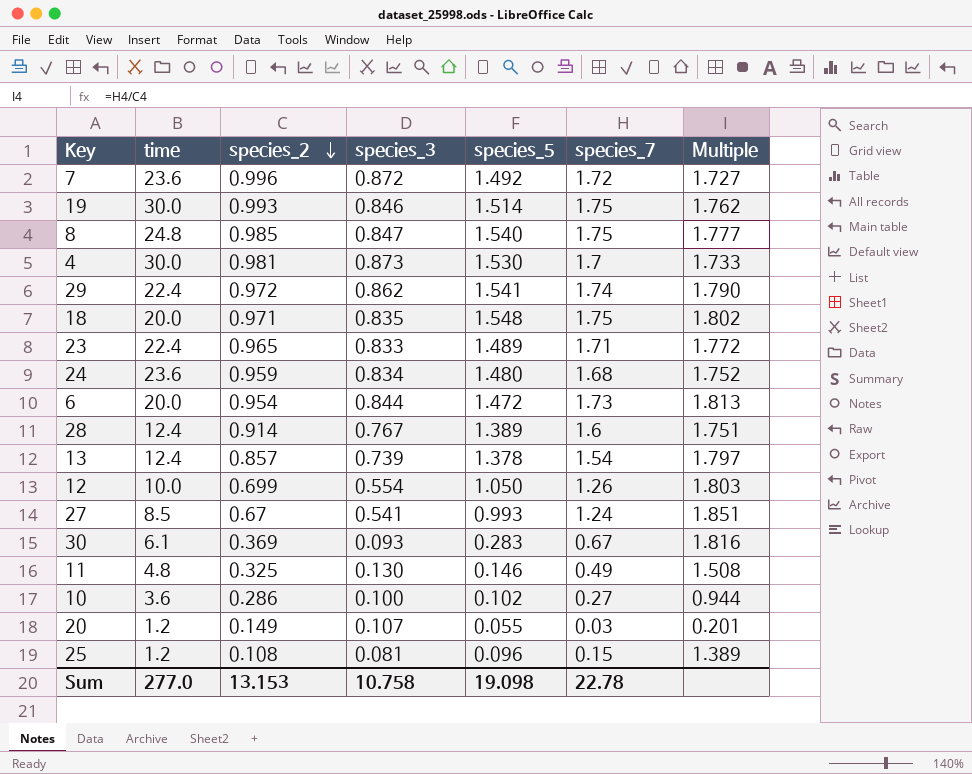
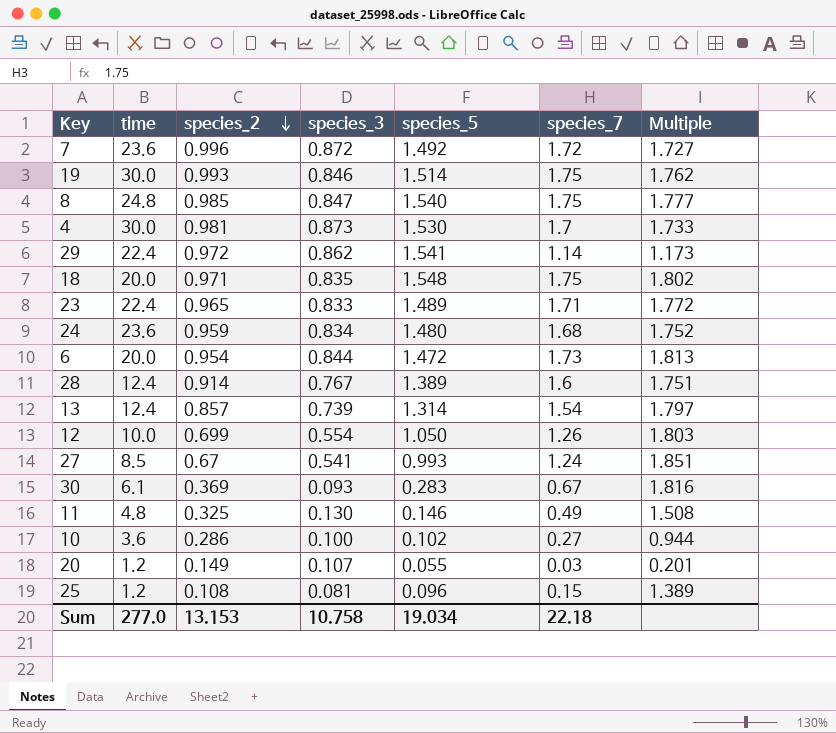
29 | species_7: 1.74 -> 1.14
29 | Multiple: 1.790 -> 1.173
13 | species_5: 1.378 -> 1.314
Sum | species_5: 19.098 -> 19.034
Sum | species_7: 22.78 -> 22.18

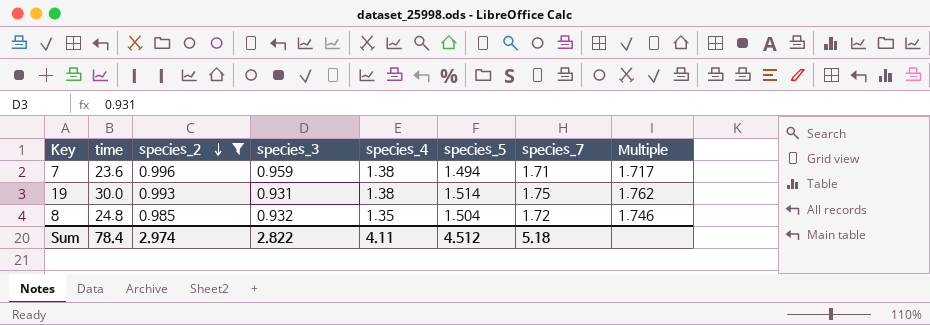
filter: none -> species_2 >= 0.985
column species_4 | position: none -> 5
7 | species_3: 0.872 -> 0.959
7 | species_5: 1.492 -> 1.494
7 | species_7: 1.72 -> 1.71
7 | Multiple: 1.727 -> 1.717
19 | species_3: 0.846 -> 0.931
8 | species_3: 0.847 -> 0.932
8 | species_5: 1.540 -> 1.504
8 | species_7: 1.75 -> 1.72
8 | Multiple: 1.777 -> 1.746
Sum | time: 277.0 -> 78.4
Sum | species_2: 13.153 -> 2.974
Sum | species_3: 10.758 -> 2.822
Sum | species_5: 19.034 -> 4.512
Sum | species_7: 22.18 -> 5.18

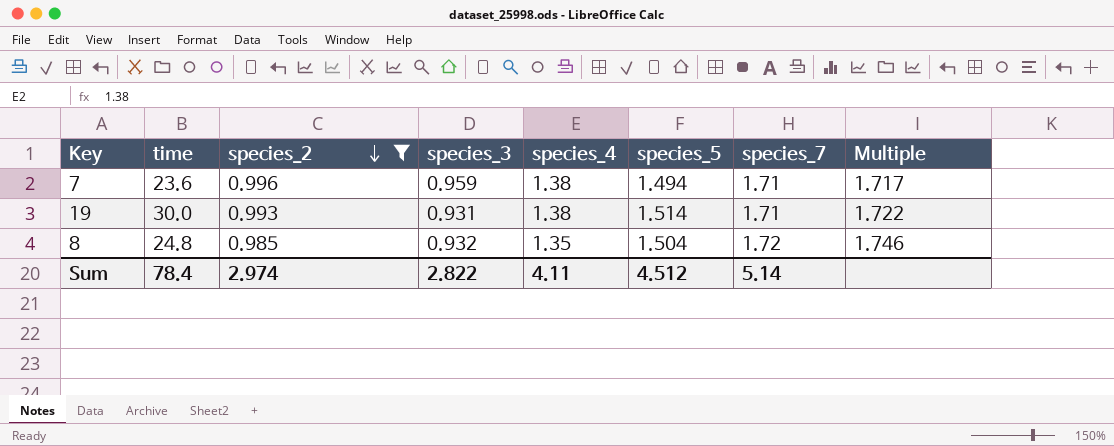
19 | species_7: 1.75 -> 1.71
19 | Multiple: 1.762 -> 1.722
Sum | species_7: 5.18 -> 5.14

